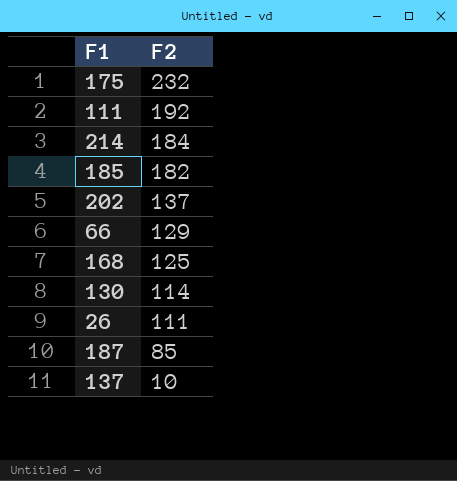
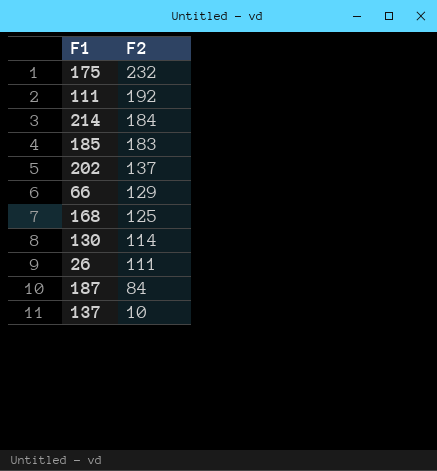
185 | F2: 182 -> 183
187 | F2: 85 -> 84

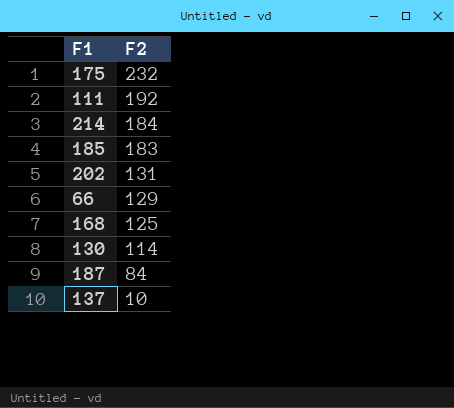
row 26: 111 -> none
202 | F2: 137 -> 131

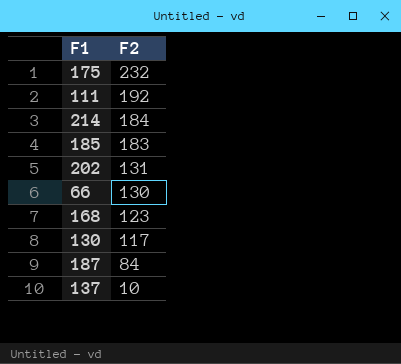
66 | F2: 129 -> 130
168 | F2: 125 -> 123
130 | F2: 114 -> 117

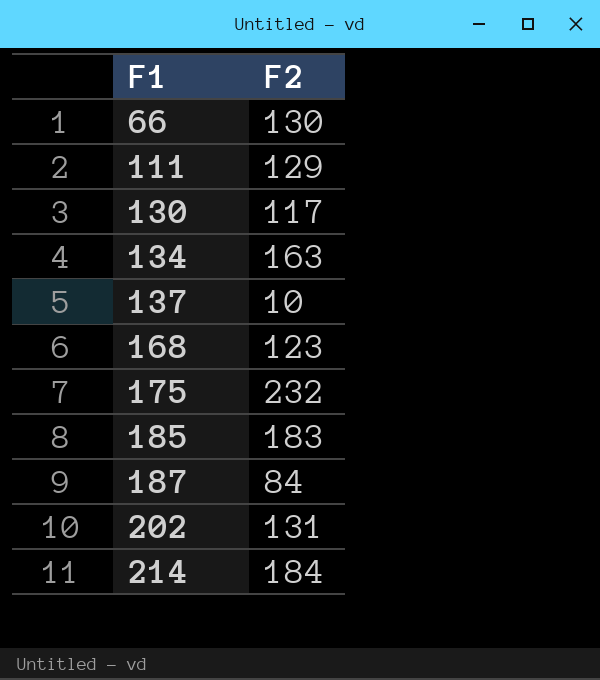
row order: F2 descending -> F1 ascending
111 | F2: 192 -> 129
row 134: none -> 163

